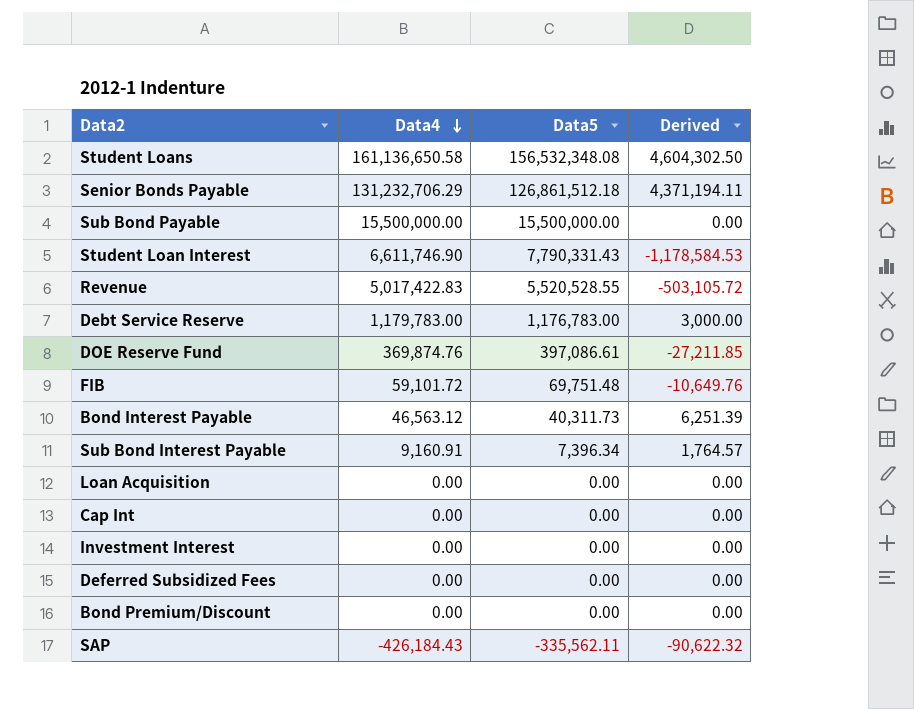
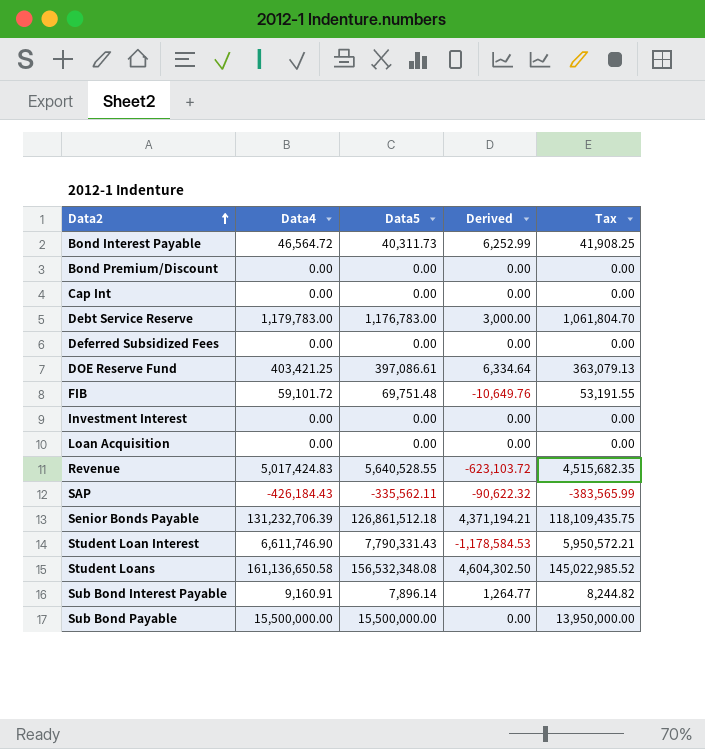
row order: Data4 descending -> Data2 ascending
column Tax | formula: none -> [Data4] * 0.9
Bond Interest Payable | Data4: 46,563.12 -> 46,564.72
Bond Interest Payable | Derived: 6,251.39 -> 6,252.99
DOE Reserve Fund | Data4: 369,874.76 -> 403,421.25
DOE Reserve Fund | Derived: -27,211.85 -> 6,334.64
Revenue | Data4: 5,017,422.83 -> 5,017,424.83
Revenue | Data5: 5,520,528.55 -> 5,640,528.55
Revenue | Derived: -503,105.72 -> -623,103.72
Senior Bonds Payable | Data4: 131,232,706.29 -> 131,232,706.39
Senior Bonds Payable | Derived: 4,371,194.11 -> 4,371,194.21
Sub Bond Interest Payable | Data5: 7,396.34 -> 7,896.14
Sub Bond Interest Payable | Derived: 1,764.57 -> 1,264.77

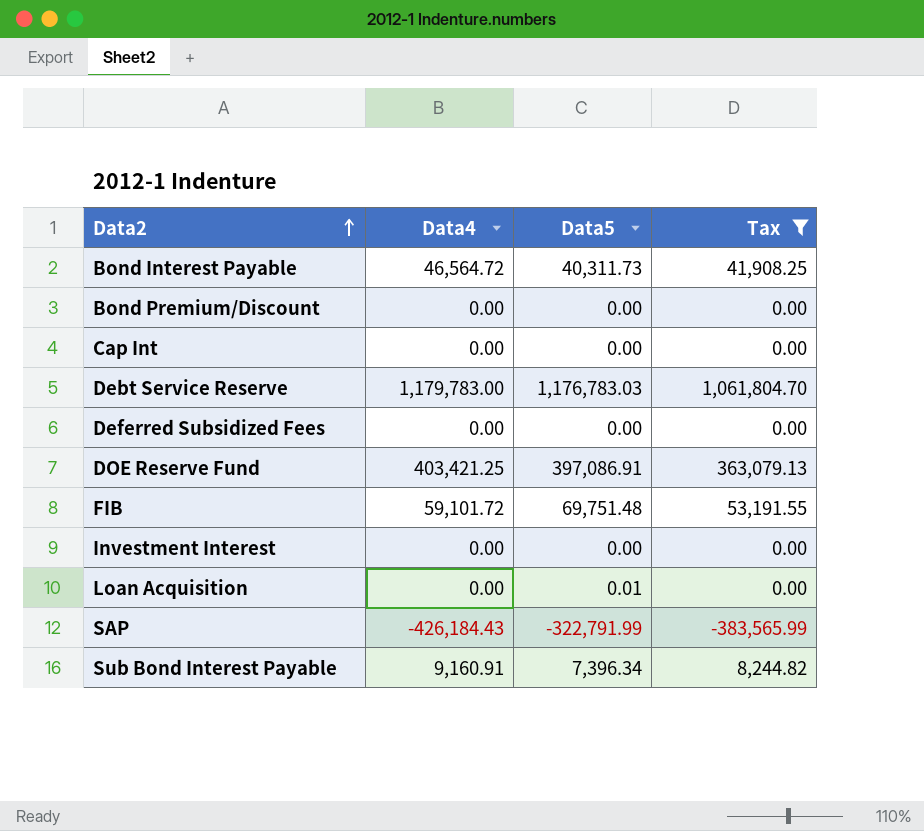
filter: none -> Tax <= 1,061,804.70
column Derived | formula: [Data4] - [Data5] -> none
Debt Service Reserve | Data5: 1,176,783.00 -> 1,176,783.03
DOE Reserve Fund | Data5: 397,086.61 -> 397,086.91
Loan Acquisition | Data5: 0.00 -> 0.01
SAP | Data5: -335,562.11 -> -322,791.99
Sub Bond Interest Payable | Data5: 7,896.14 -> 7,396.34

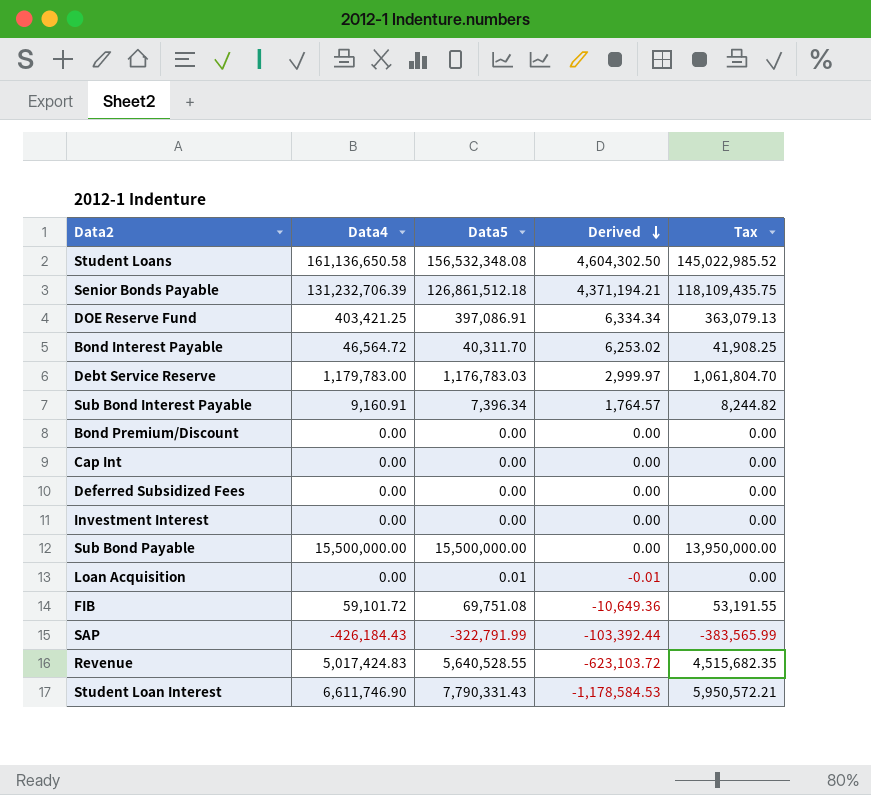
filter: Tax <= 1,061,804.70 -> none
row order: Data2 ascending -> Derived descending
column Derived | formula: none -> [Data4] - [Data5]
Bond Interest Payable | Data5: 40,311.73 -> 40,311.70
FIB | Data5: 69,751.48 -> 69,751.08

